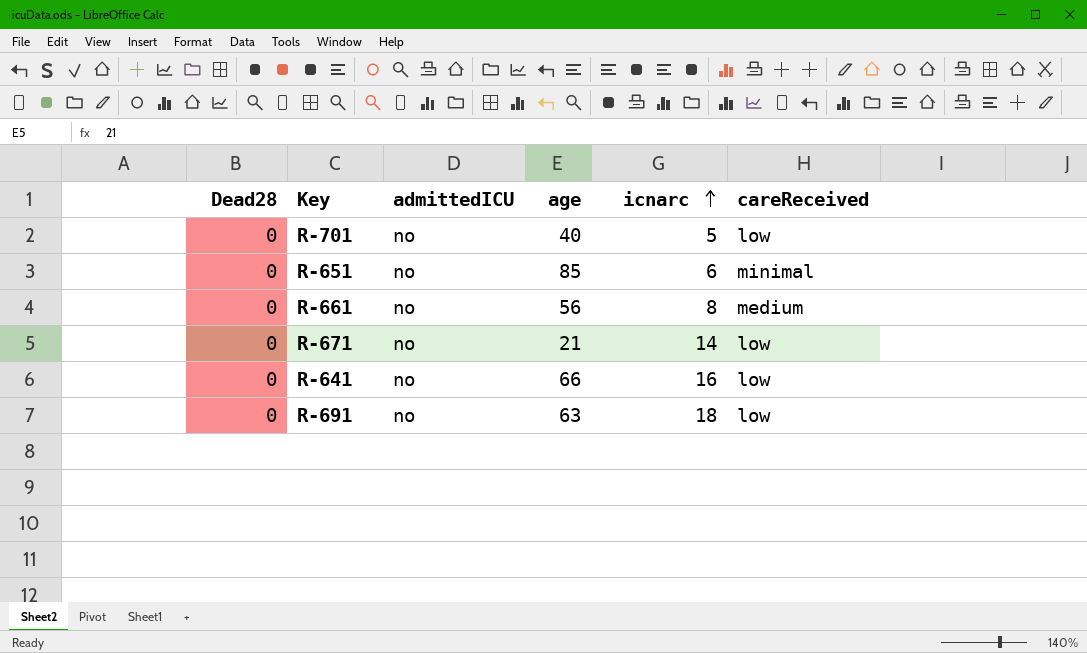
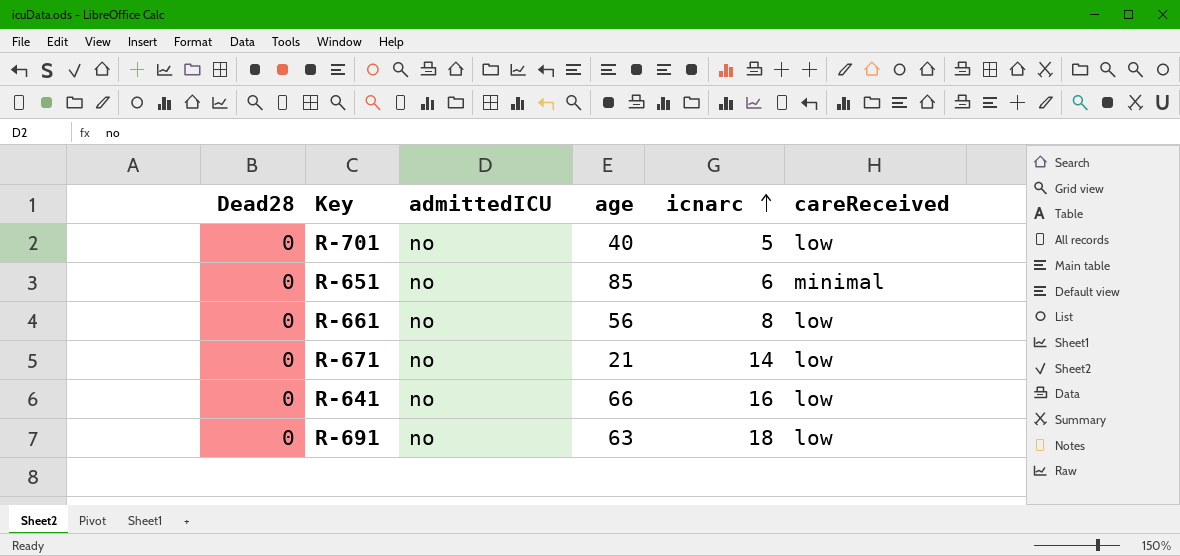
R-661 | careReceived: medium -> low

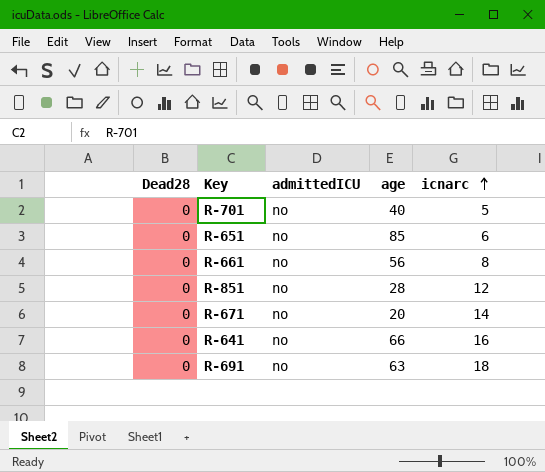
column careReceived | position: 6 -> none
row R-851: none -> 0 | no | 28 | 12
R-671 | age: 21 -> 20

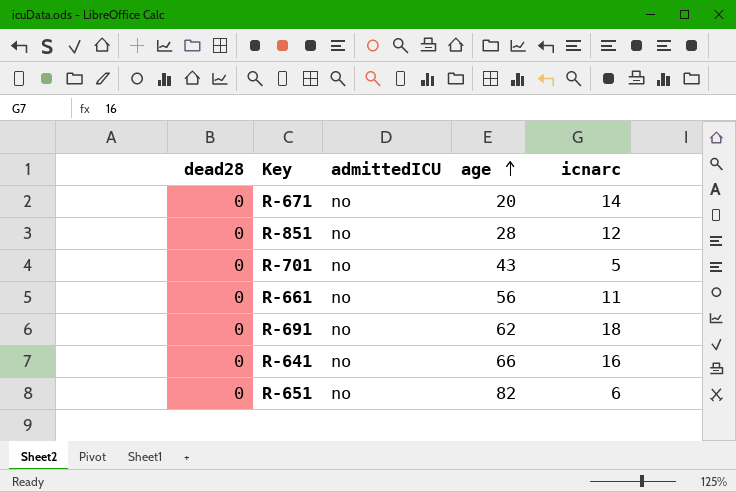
row order: icnarc ascending -> age ascending
column name: Dead28 -> dead28
R-701 | age: 40 -> 43
R-661 | icnarc: 8 -> 11
R-691 | age: 63 -> 62
R-651 | age: 85 -> 82

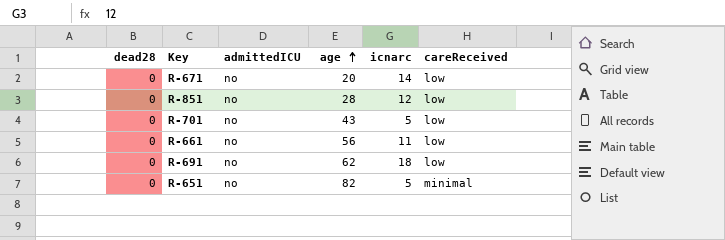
column careReceived | position: none -> 6
row R-641: 0 | no | 66 | 16 -> none
R-651 | icnarc: 6 -> 5

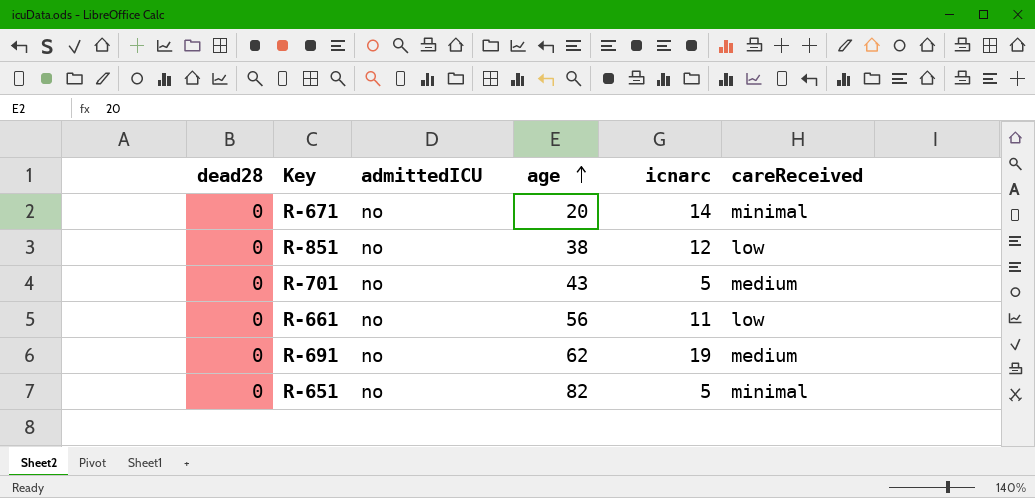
R-671 | careReceived: low -> minimal
R-851 | age: 28 -> 38
R-701 | careReceived: low -> medium
R-691 | icnarc: 18 -> 19
R-691 | careReceived: low -> medium

